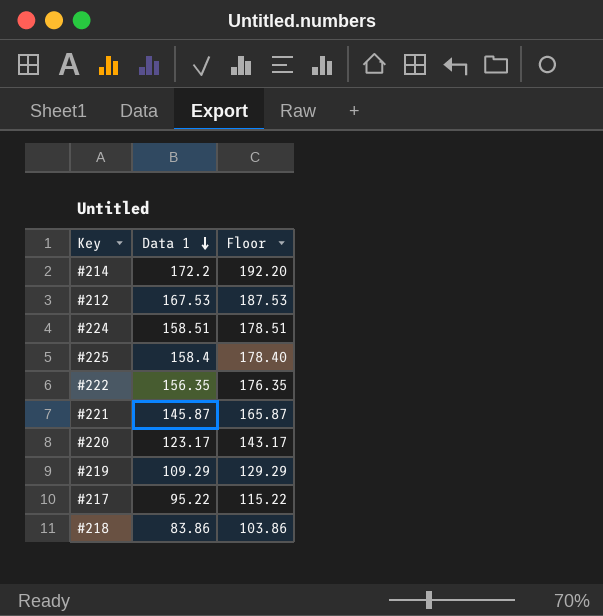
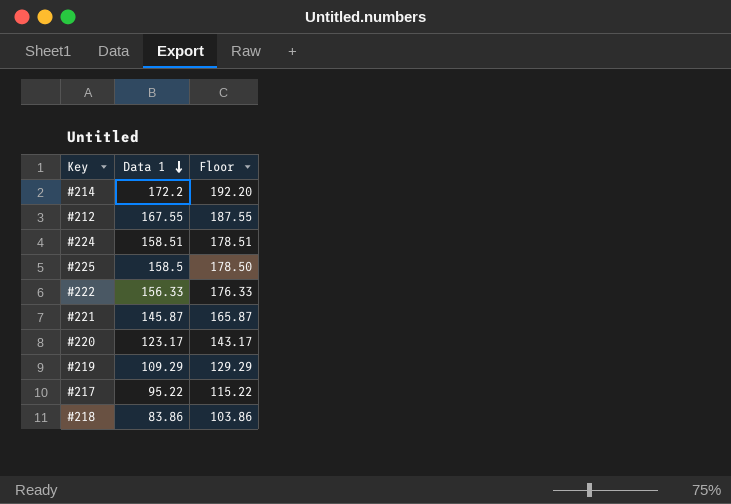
#212 | Data 1: 167.53 -> 167.55
#212 | Floor: 187.53 -> 187.55
#225 | Data 1: 158.4 -> 158.5
#225 | Floor: 178.40 -> 178.50
#222 | Data 1: 156.35 -> 156.33
#222 | Floor: 176.35 -> 176.33

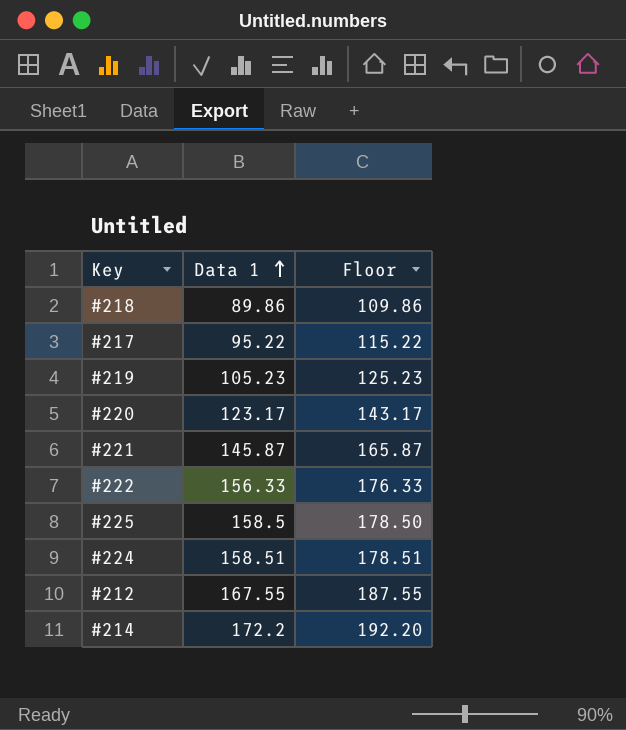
row order: Data 1 descending -> Data 1 ascending
#218 | Data 1: 83.86 -> 89.86
#218 | Floor: 103.86 -> 109.86
#219 | Data 1: 109.29 -> 105.23
#219 | Floor: 129.29 -> 125.23

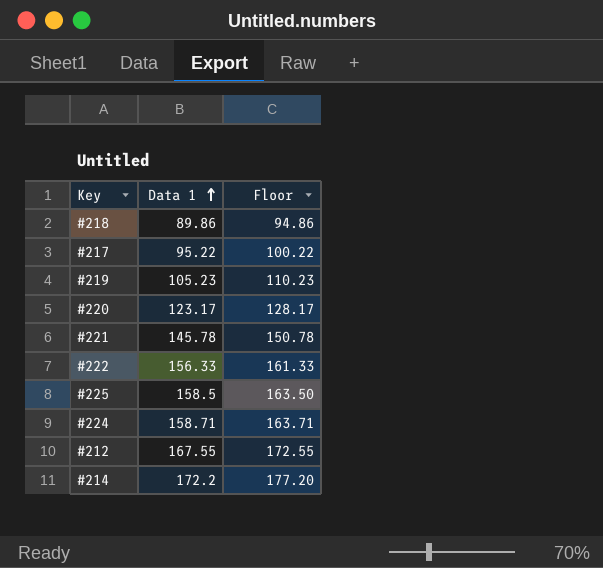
column Floor | formula: [Data 1] + 20 -> [Data 1] + 5
#221 | Data 1: 145.87 -> 145.78
#224 | Data 1: 158.51 -> 158.71

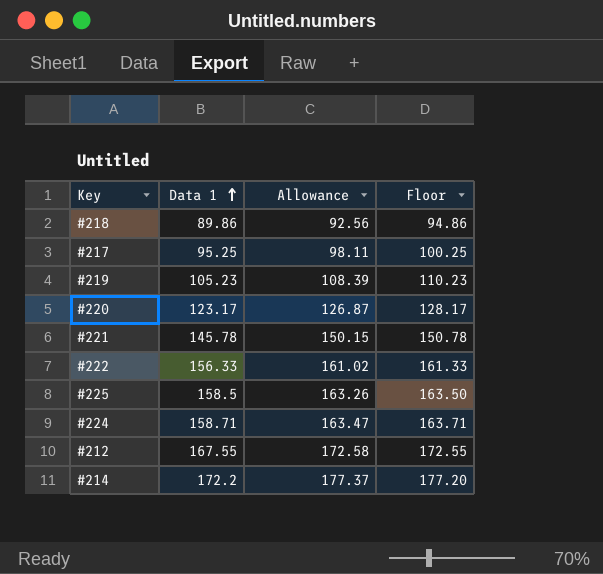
column Allowance | formula: none -> [Data 1] * 1.03
#217 | Data 1: 95.22 -> 95.25
#217 | Floor: 100.22 -> 100.25

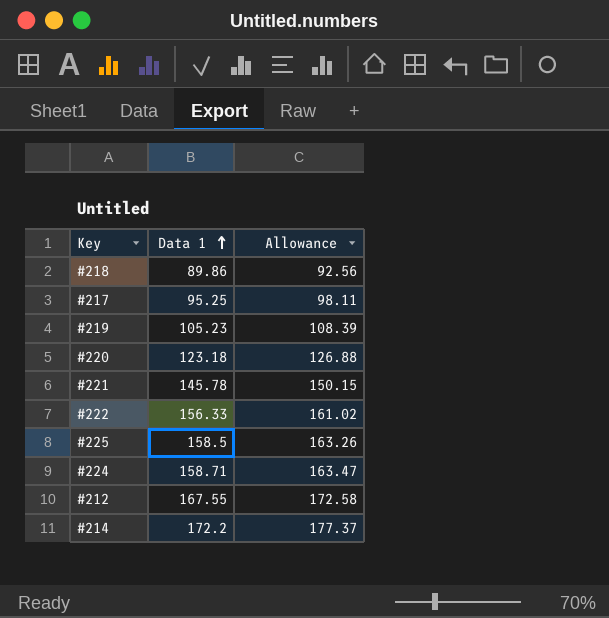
column Floor | formula: [Data 1] + 5 -> none
#220 | Data 1: 123.17 -> 123.18
#220 | Allowance: 126.87 -> 126.88

